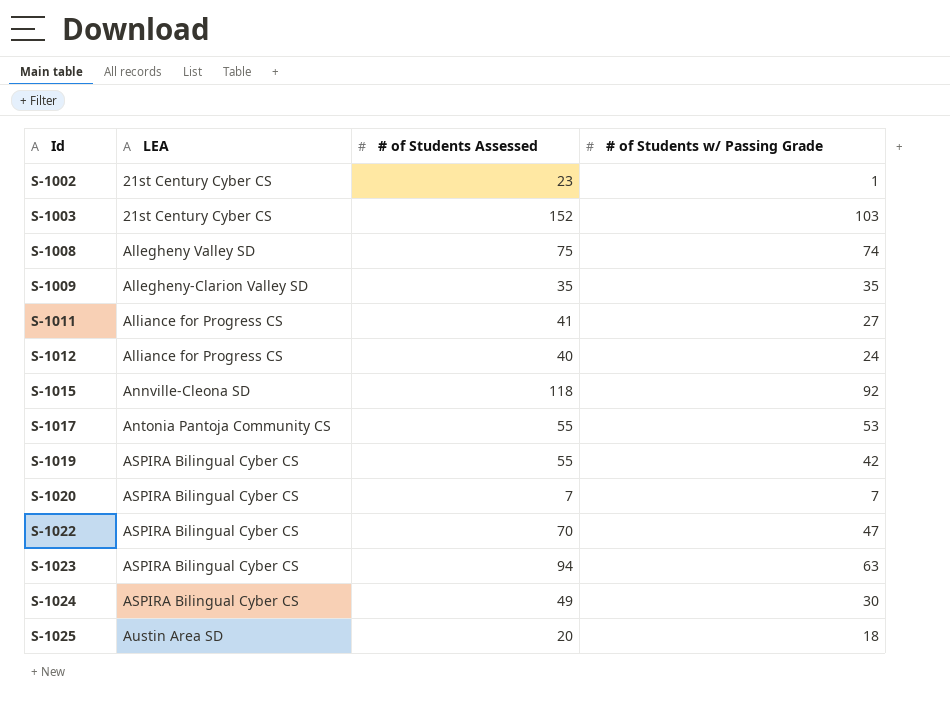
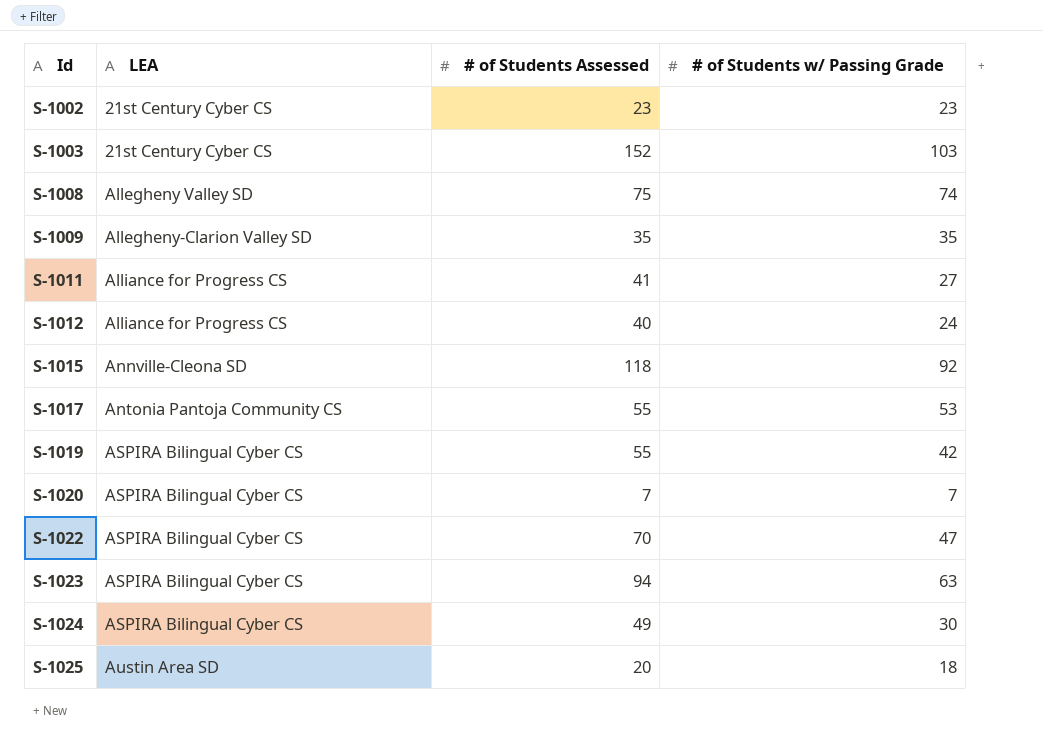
S-1002 | # of Students w/ Passing Grade: 1 -> 23

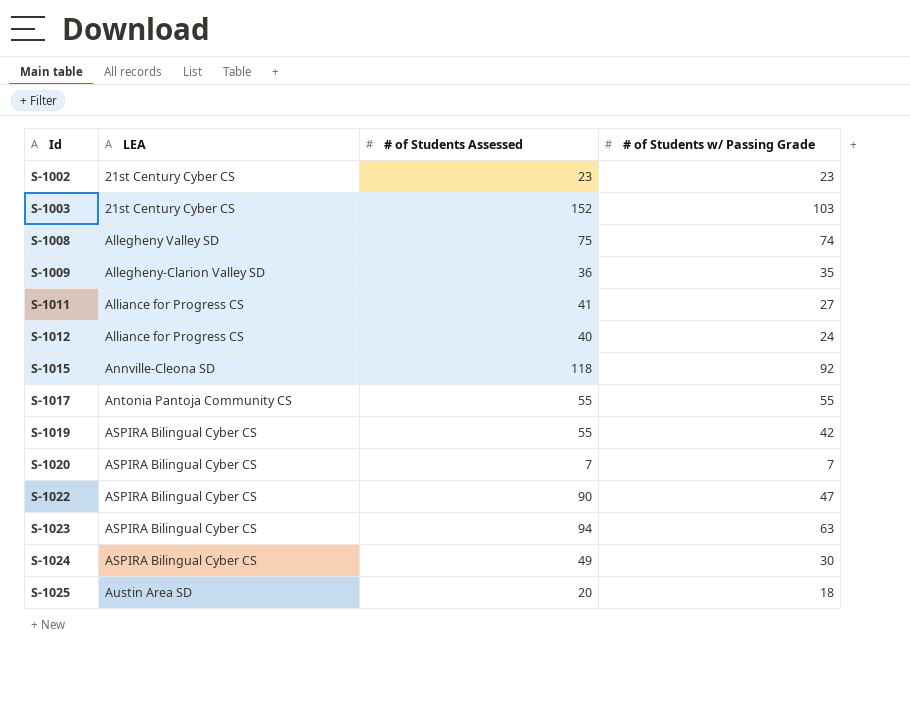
S-1009 | # of Students Assessed: 35 -> 36
S-1017 | # of Students w/ Passing Grade: 53 -> 55
S-1022 | # of Students Assessed: 70 -> 90

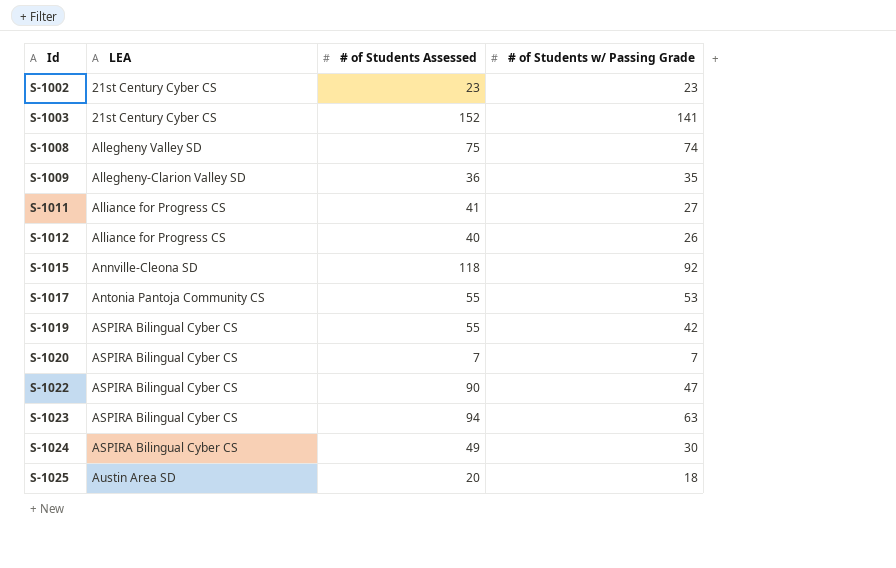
S-1003 | # of Students w/ Passing Grade: 103 -> 141
S-1012 | # of Students w/ Passing Grade: 24 -> 26
S-1017 | # of Students w/ Passing Grade: 55 -> 53

